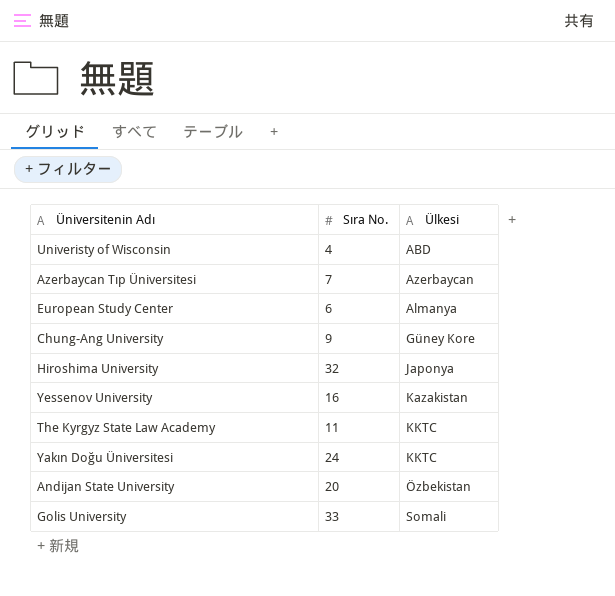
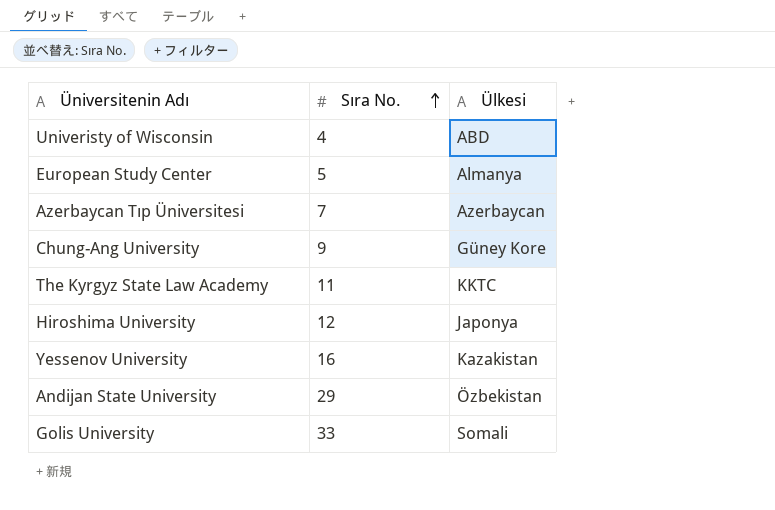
row order: none -> Sıra No. ascending
row Yakın Doğu Üniversitesi: 24 | KKTC -> none
European Study Center | Sıra No.: 6 -> 5
Hiroshima University | Sıra No.: 32 -> 12
Andijan State University | Sıra No.: 20 -> 29

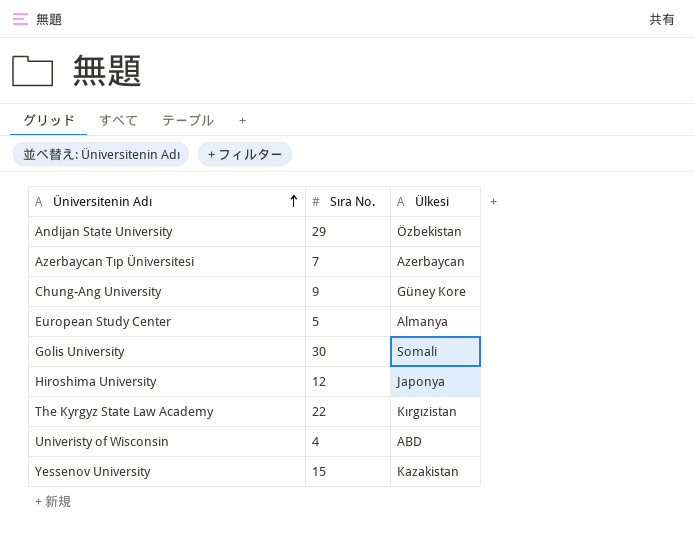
row order: Sıra No. ascending -> Üniversitenin Adı ascending
Golis University | Sıra No.: 33 -> 30
The Kyrgyz State Law Academy | Sıra No.: 11 -> 22
The Kyrgyz State Law Academy | Ülkesi: KKTC -> Kırgızistan
Yessenov University | Sıra No.: 16 -> 15

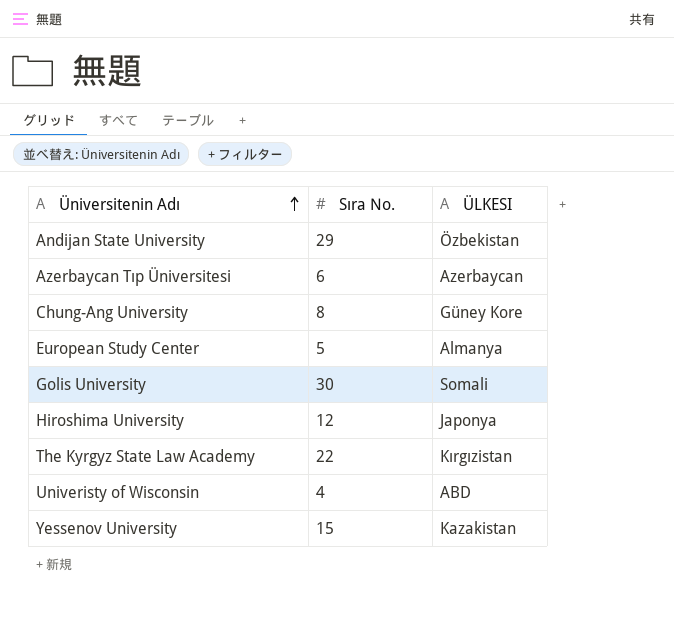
column name: Ülkesi -> ÜLKESI
Azerbaycan Tıp Üniversitesi | Sıra No.: 7 -> 6
Chung-Ang University | Sıra No.: 9 -> 8

